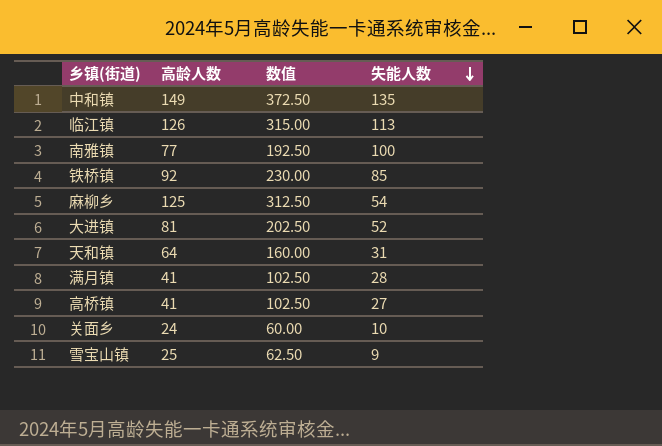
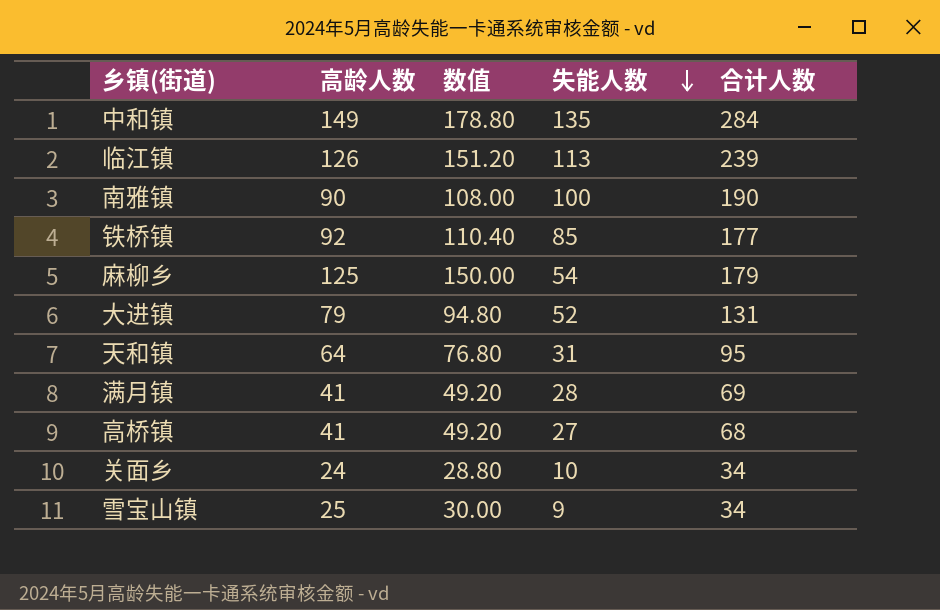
column 数值 | formula: [高龄人数] * 2.5 -> [高龄人数] * 1.2
column 合计人数 | formula: none -> [高龄人数] + [失能人数]
南雅镇 | 高龄人数: 77 -> 90
大进镇 | 高龄人数: 81 -> 79

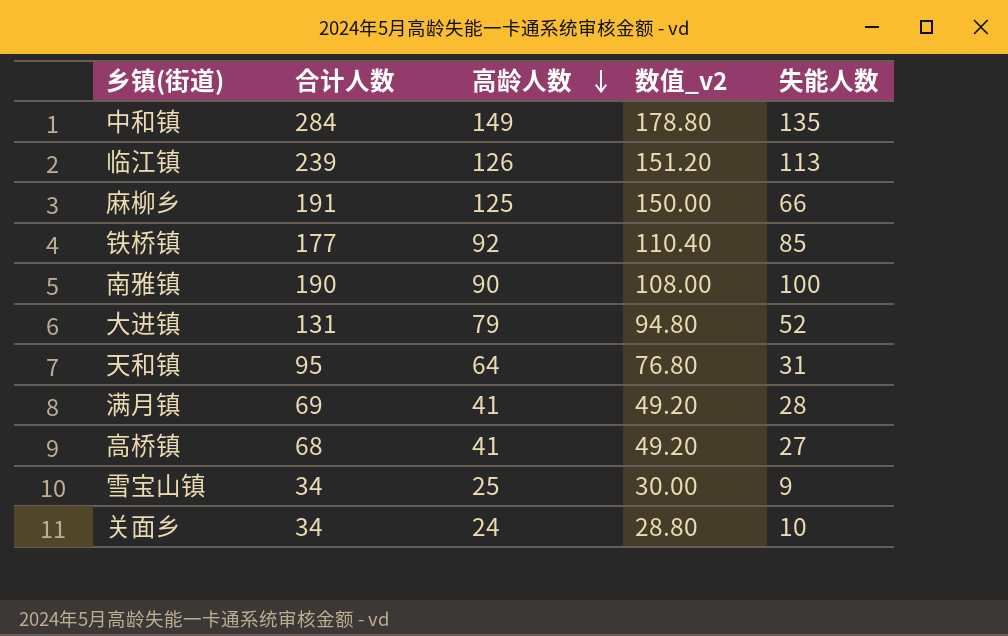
row order: 失能人数 descending -> 高龄人数 descending
column 合计人数 | position: 5 -> 2
column name: 数值 -> 数值_v2
麻柳乡 | 合计人数: 179 -> 191
麻柳乡 | 失能人数: 54 -> 66

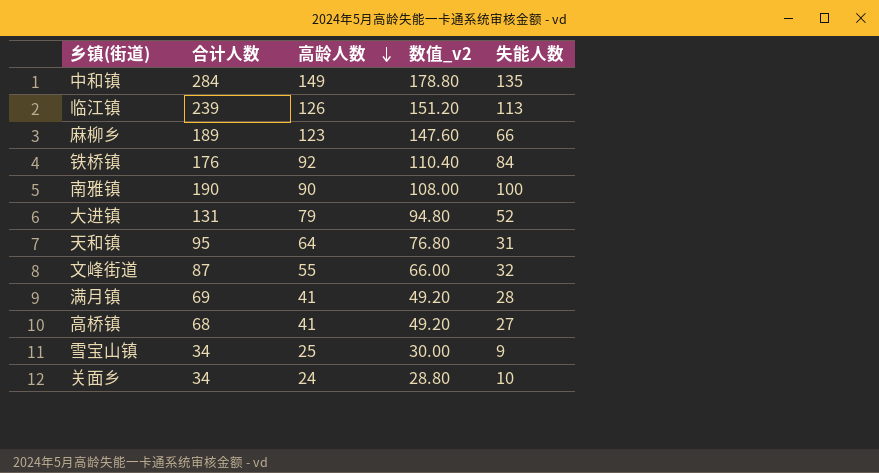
麻柳乡 | 合计人数: 191 -> 189
麻柳乡 | 高龄人数: 125 -> 123
麻柳乡 | 数值_v2: 150.00 -> 147.60
铁桥镇 | 合计人数: 177 -> 176
铁桥镇 | 失能人数: 85 -> 84
row 文峰街道: none -> 87 | 55 | 66.00 | 32

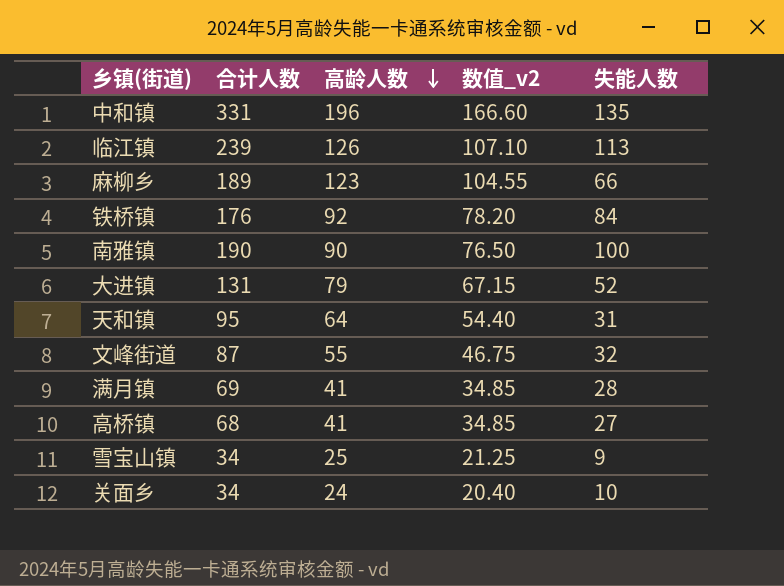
column 数值_v2 | formula: [高龄人数] * 1.2 -> [高龄人数] * 0.85
中和镇 | 合计人数: 284 -> 331
中和镇 | 高龄人数: 149 -> 196

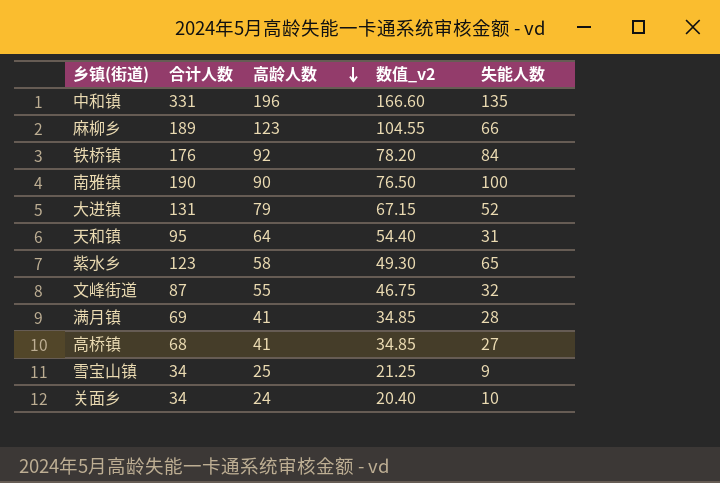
row 临江镇: 239 | 126 | 107.10 | 113 -> none
row 紫水乡: none -> 123 | 58 | 49.30 | 65

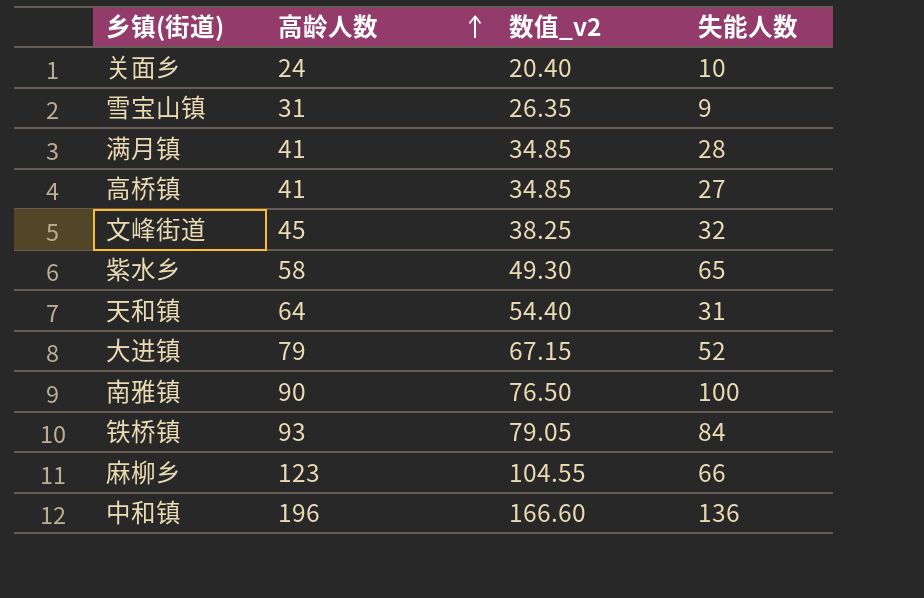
row order: 高龄人数 descending -> 高龄人数 ascending
column 合计人数 | formula: [高龄人数] + [失能人数] -> none
雪宝山镇 | 高龄人数: 25 -> 31
雪宝山镇 | 数值_v2: 21.25 -> 26.35
文峰街道 | 高龄人数: 55 -> 45
文峰街道 | 数值_v2: 46.75 -> 38.25
铁桥镇 | 高龄人数: 92 -> 93
铁桥镇 | 数值_v2: 78.20 -> 79.05
中和镇 | 失能人数: 135 -> 136

